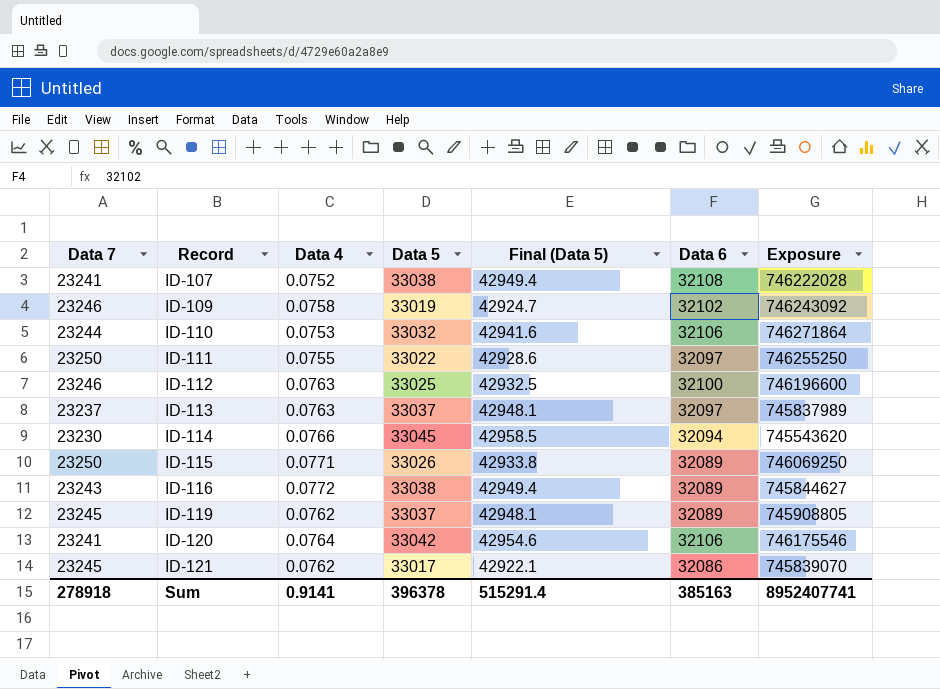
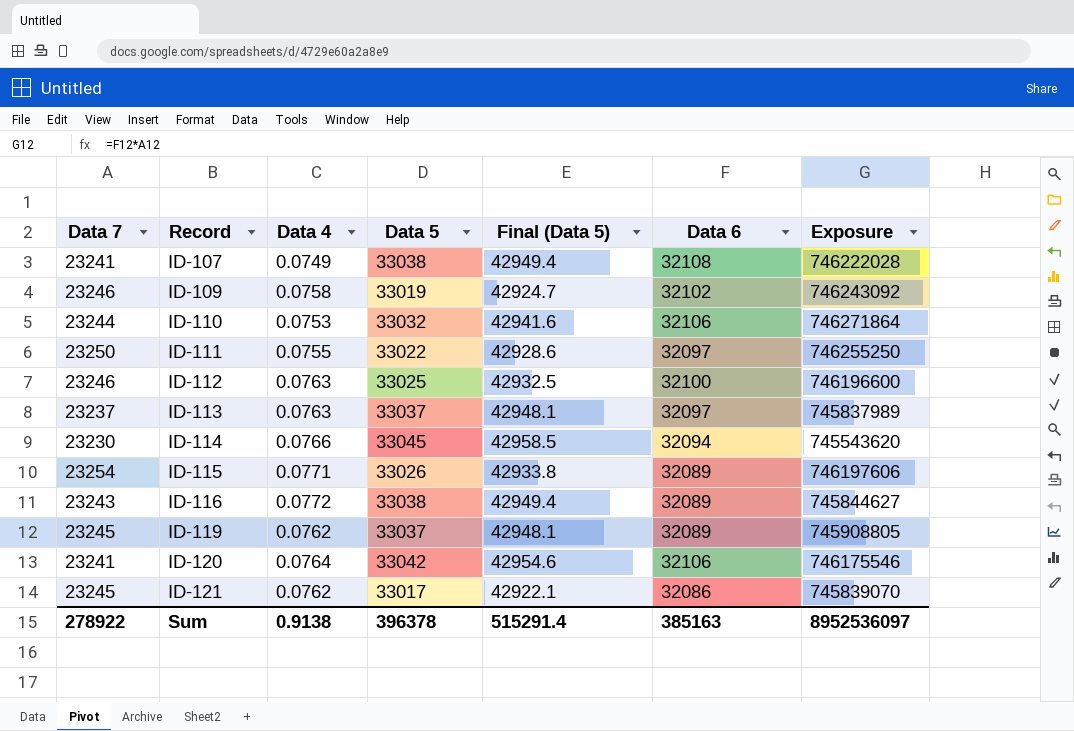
ID-107 | Data 4: 0.0752 -> 0.0749
ID-115 | Data 7: 23250 -> 23254
ID-115 | Exposure: 746069250 -> 746197606
Sum | Data 7: 278918 -> 278922
Sum | Data 4: 0.9141 -> 0.9138
Sum | Exposure: 8952407741 -> 8952536097

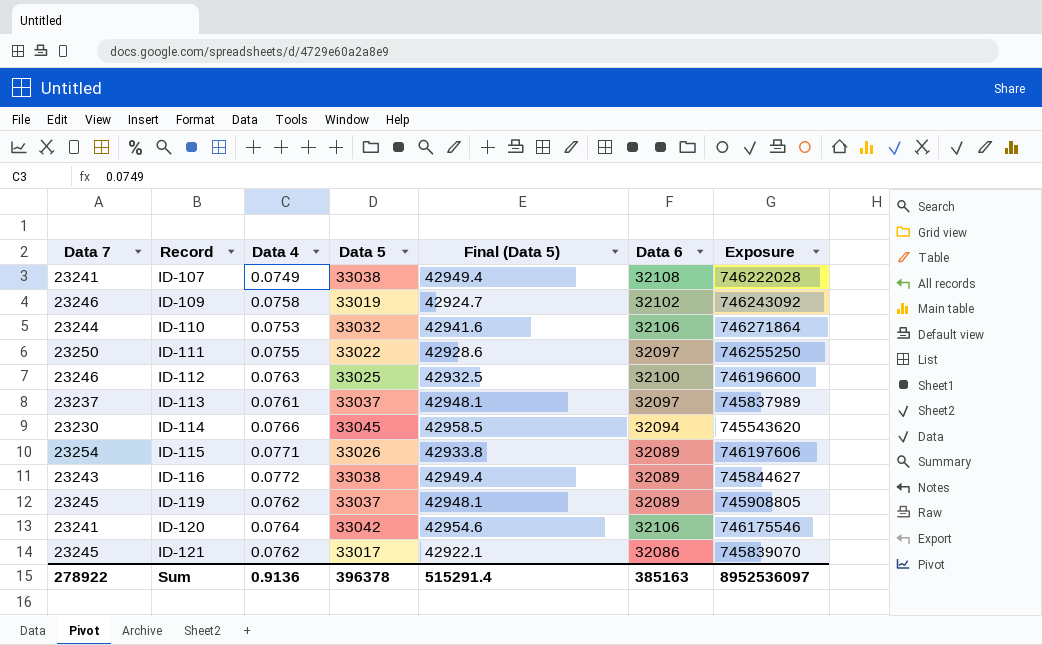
ID-113 | Data 4: 0.0763 -> 0.0761
Sum | Data 4: 0.9138 -> 0.9136

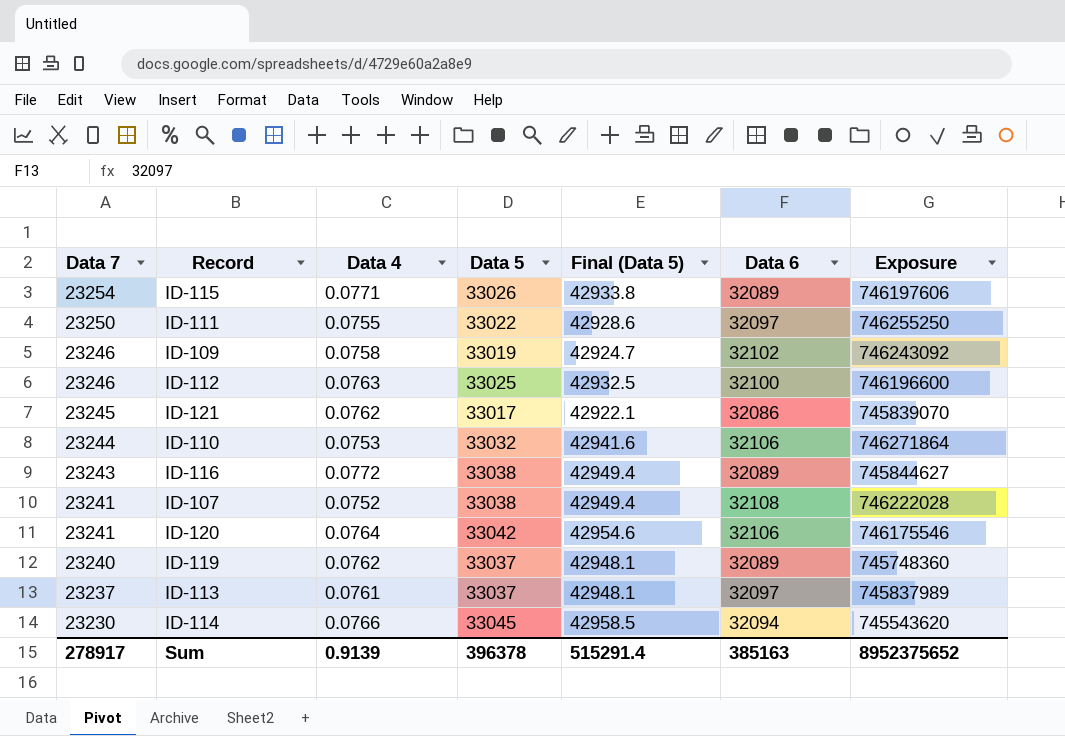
row order: Record ascending -> Data 7 descending
ID-107 | Data 4: 0.0749 -> 0.0752
ID-119 | Data 7: 23245 -> 23240
ID-119 | Exposure: 745908805 -> 745748360
Sum | Data 7: 278922 -> 278917
Sum | Data 4: 0.9136 -> 0.9139
Sum | Exposure: 8952536097 -> 8952375652

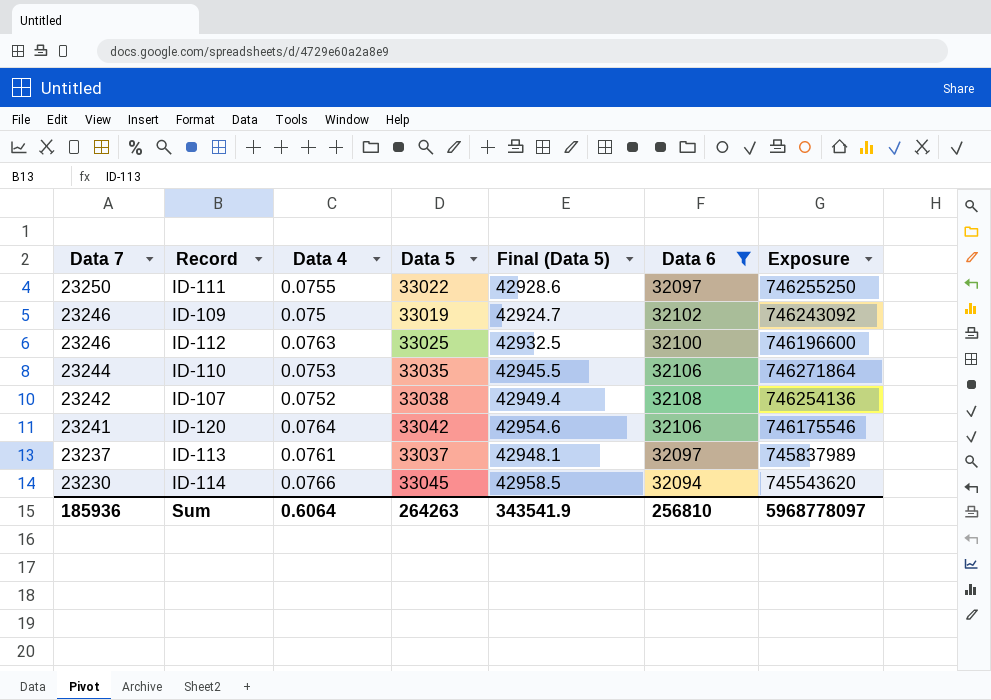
filter: none -> Data 6 >= 32094
ID-109 | Data 4: 0.0758 -> 0.075
ID-110 | Data 5: 33032 -> 33035
ID-110 | Final (Data 5): 42941.6 -> 42945.5
ID-107 | Data 7: 23241 -> 23242
ID-107 | Exposure: 746222028 -> 746254136
Sum | Data 7: 278917 -> 185936
Sum | Data 4: 0.9139 -> 0.6064
Sum | Data 5: 396378 -> 264263
Sum | Final (Data 5): 515291.4 -> 343541.9
Sum | Data 6: 385163 -> 256810
Sum | Exposure: 8952375652 -> 5968778097

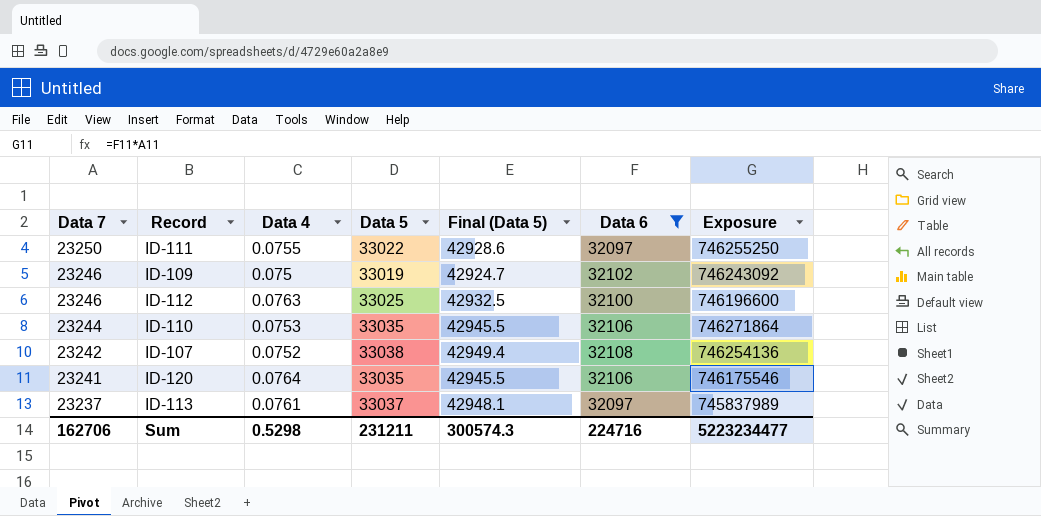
row ID-114: 23230 | 0.0766 | 33045 | 42958.5 | 32094 | 745543620 -> none
ID-120 | Data 5: 33042 -> 33035
ID-120 | Final (Data 5): 42954.6 -> 42945.5
Sum | Data 7: 185936 -> 162706
Sum | Data 4: 0.6064 -> 0.5298
Sum | Data 5: 264263 -> 231211
Sum | Final (Data 5): 343541.9 -> 300574.3
Sum | Data 6: 256810 -> 224716
Sum | Exposure: 5968778097 -> 5223234477

